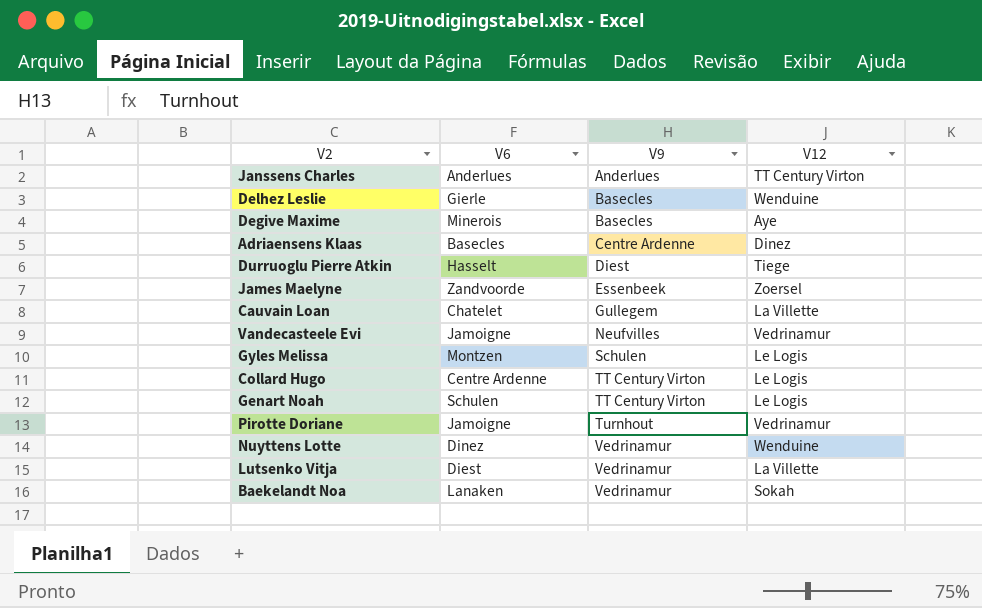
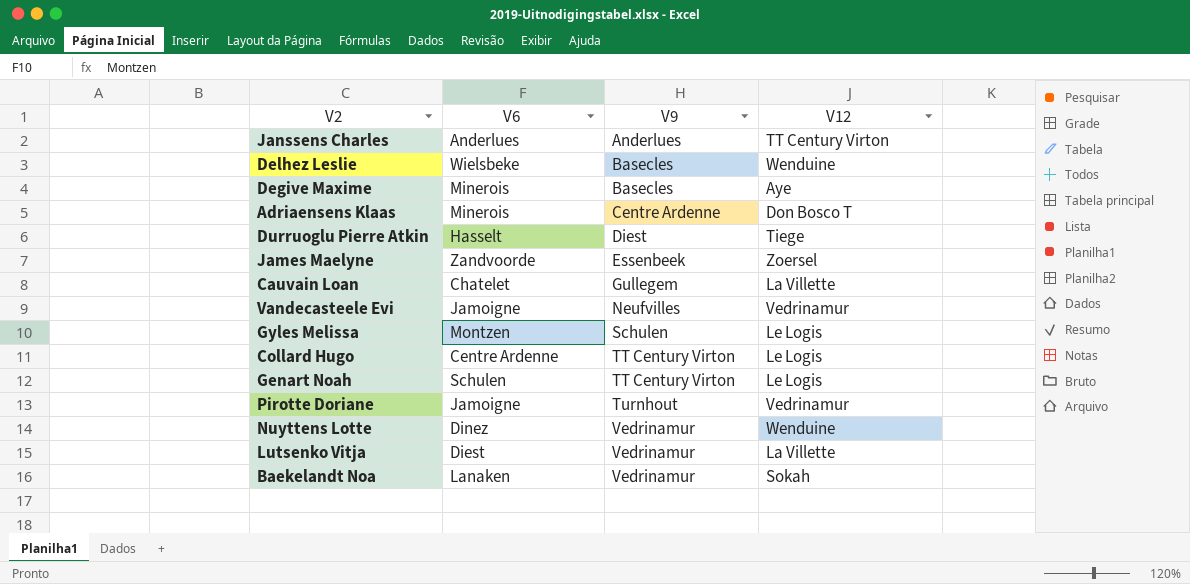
Delhez Leslie | V6: Gierle -> Wielsbeke
Adriaensens Klaas | V6: Basecles -> Minerois
Adriaensens Klaas | V12: Dinez -> Don Bosco T

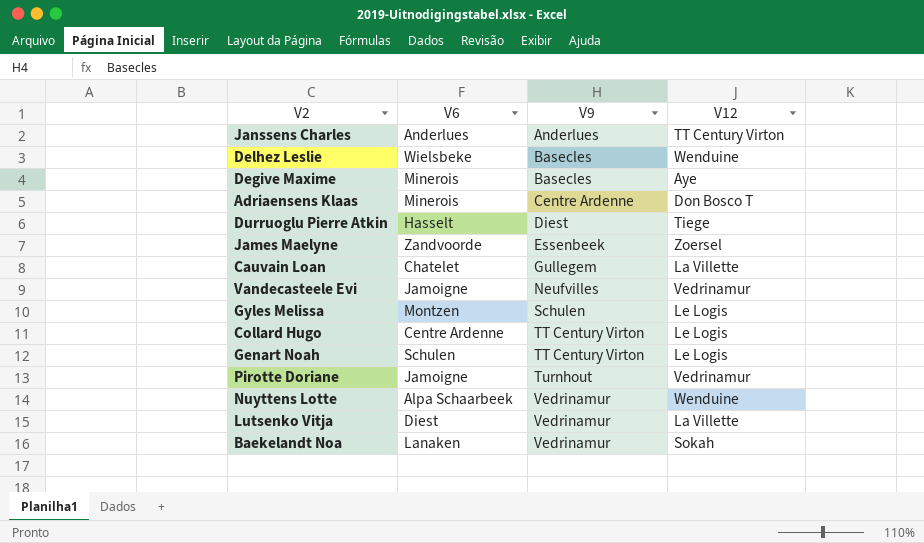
Nuyttens Lotte | V6: Dinez -> Alpa Schaarbeek

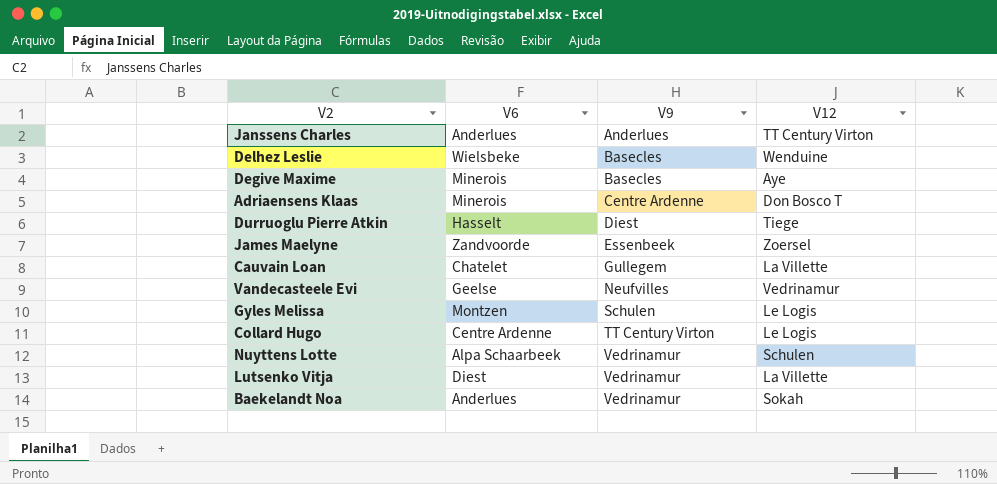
row Genart Noah: Schulen | TT Century Virton | Le Logis -> none
row Pirotte Doriane: Jamoigne | Turnhout | Vedrinamur -> none
Vandecasteele Evi | V6: Jamoigne -> Geelse
Nuyttens Lotte | V12: Wenduine -> Schulen
Baekelandt Noa | V6: Lanaken -> Anderlues

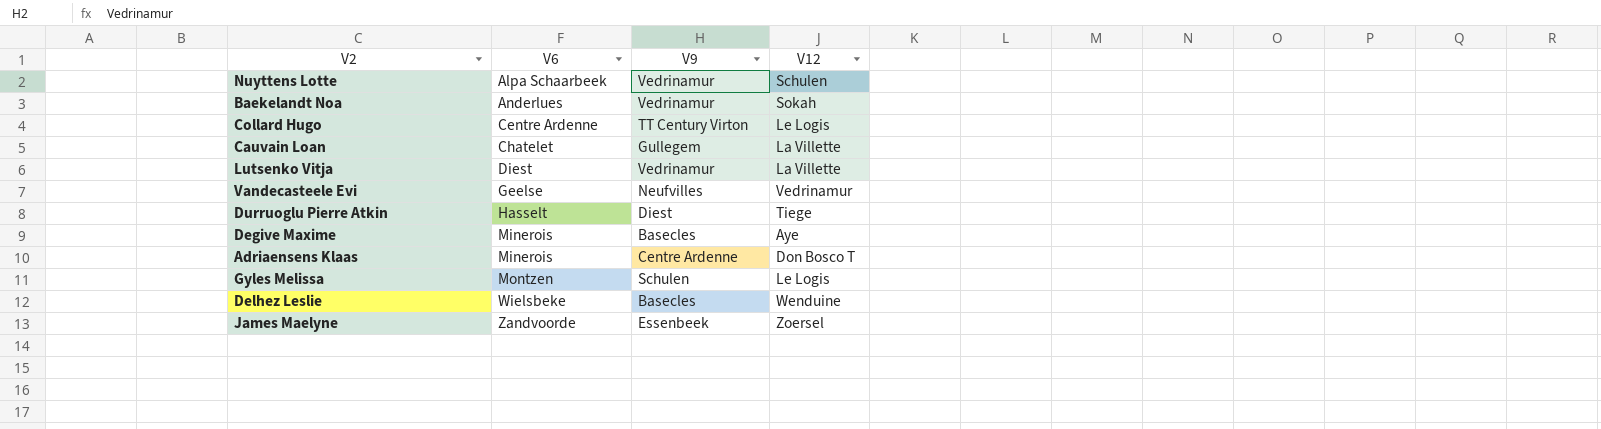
row order: V9 ascending -> V6 ascending
row Janssens Charles: Anderlues | Anderlues | TT Century Virton -> none

